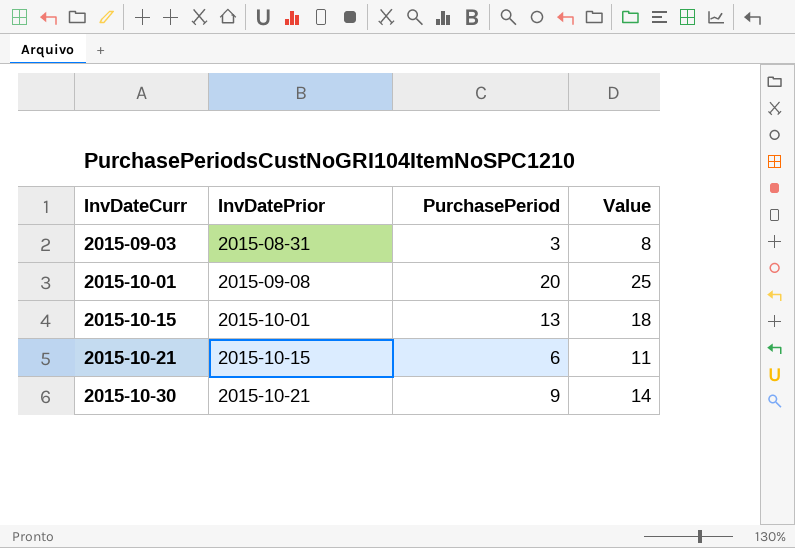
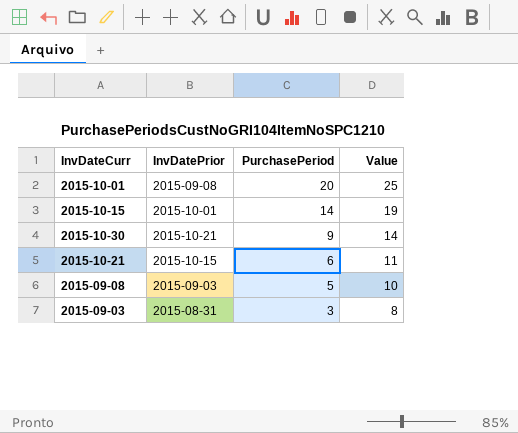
row order: InvDateCurr ascending -> PurchasePeriod descending
2015-10-15 | PurchasePeriod: 13 -> 14
2015-10-15 | Value: 18 -> 19
row 2015-09-08: none -> 2015-09-03 | 5 | 10

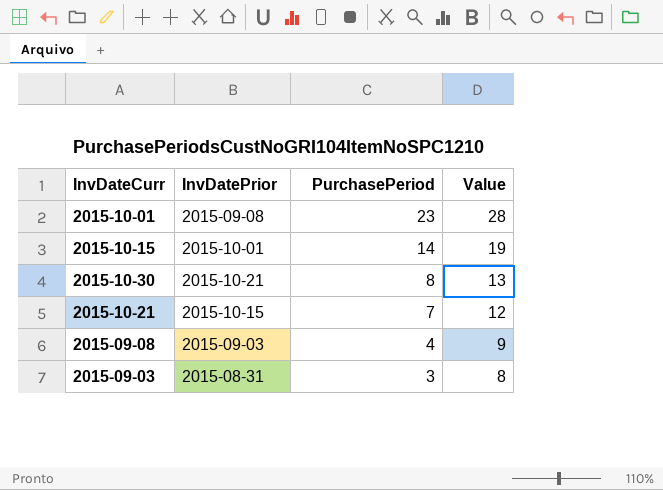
2015-10-01 | PurchasePeriod: 20 -> 23
2015-10-01 | Value: 25 -> 28
2015-10-30 | PurchasePeriod: 9 -> 8
2015-10-30 | Value: 14 -> 13
2015-10-21 | PurchasePeriod: 6 -> 7
2015-10-21 | Value: 11 -> 12
2015-09-08 | PurchasePeriod: 5 -> 4
2015-09-08 | Value: 10 -> 9

